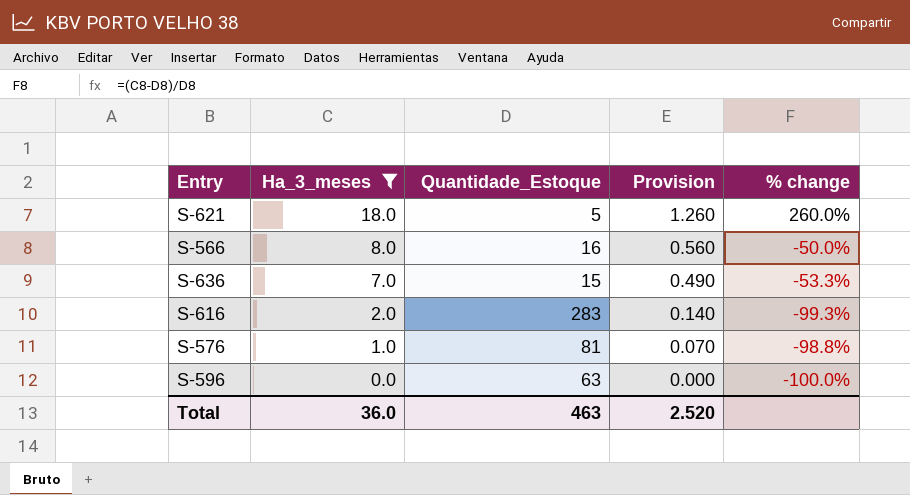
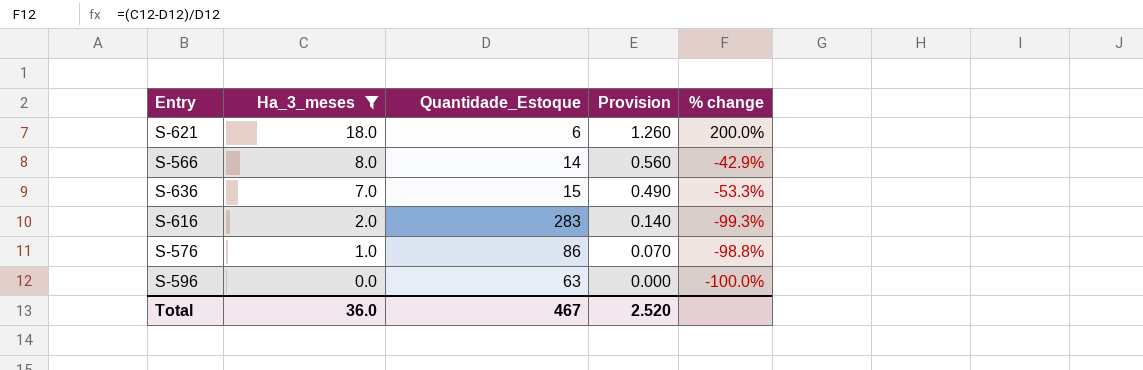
S-621 | Quantidade_Estoque: 5 -> 6
S-621 | % change: 260.0% -> 200.0%
S-566 | Quantidade_Estoque: 16 -> 14
S-566 | % change: -50.0% -> -42.9%
S-576 | Quantidade_Estoque: 81 -> 86
Total | Quantidade_Estoque: 463 -> 467

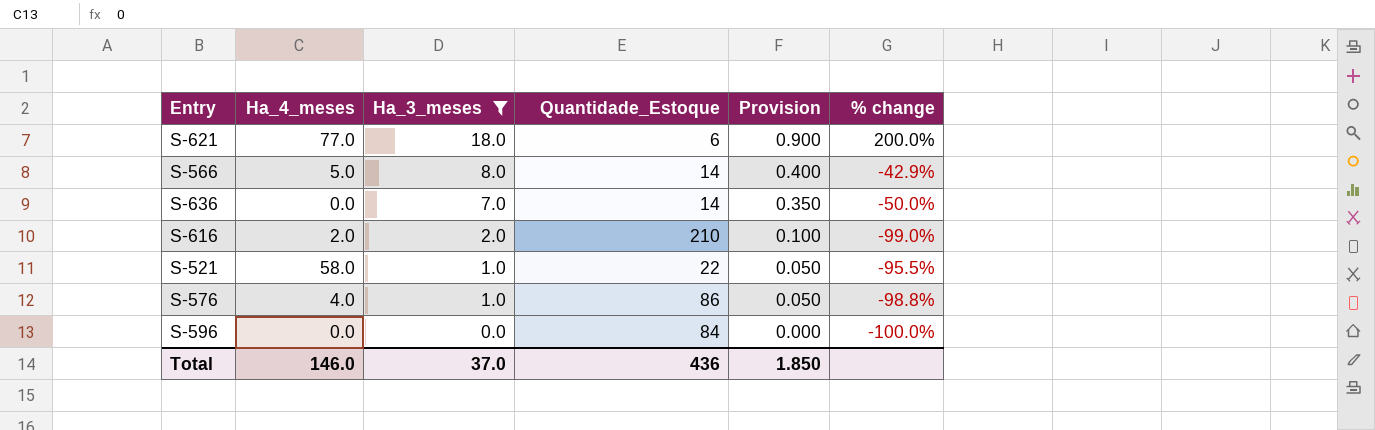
column Ha_4_meses | position: none -> 2
column Provision | formula: [Ha_3_meses] * 0.07 -> [Ha_3_meses] * 0.05
S-636 | Quantidade_Estoque: 15 -> 14
S-636 | % change: -53.3% -> -50.0%
S-616 | Quantidade_Estoque: 283 -> 210
S-616 | % change: -99.3% -> -99.0%
row S-521: none -> 58.0 | 1.0 | 22 | 0.050 | -95.5%
S-596 | Quantidade_Estoque: 63 -> 84
Total | Ha_3_meses: 36.0 -> 37.0
Total | Quantidade_Estoque: 467 -> 436
Total | Provision: 2.520 -> 1.850

